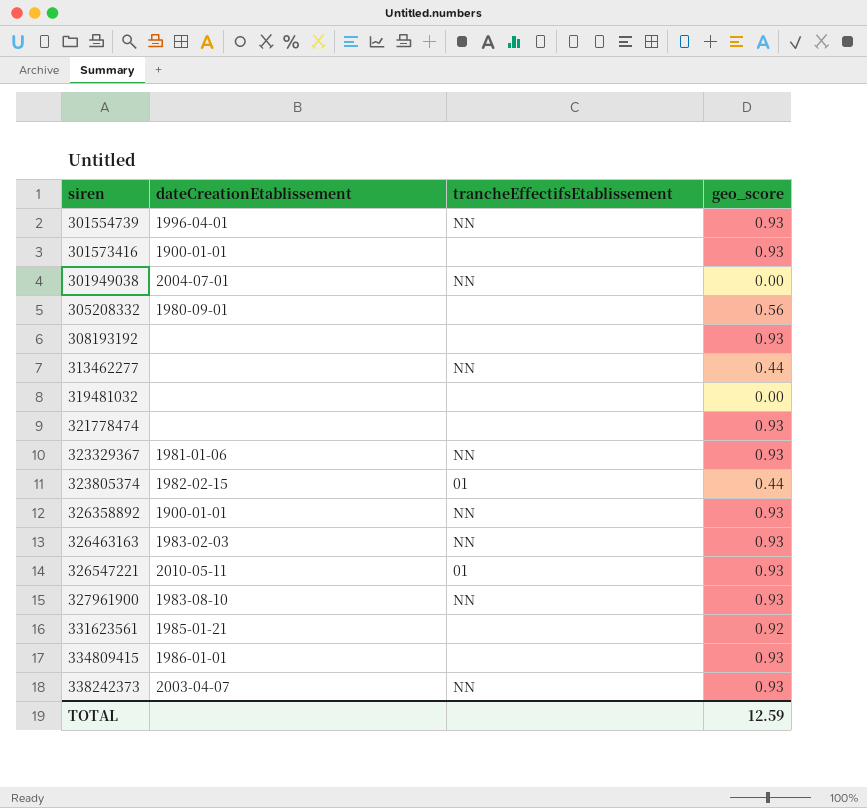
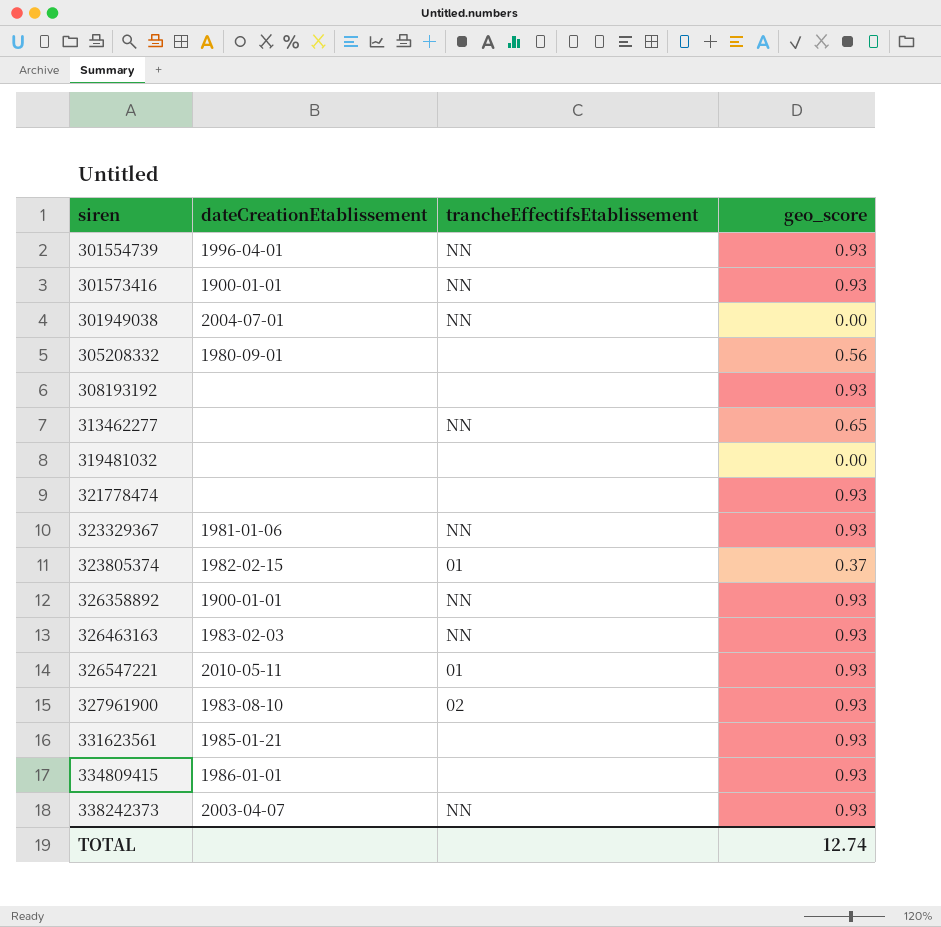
301573416 | trancheEffectifsEtablissement: none -> NN
313462277 | geo_score: 0.44 -> 0.65
323805374 | geo_score: 0.44 -> 0.37
327961900 | trancheEffectifsEtablissement: NN -> 02
331623561 | geo_score: 0.92 -> 0.93
TOTAL | geo_score: 12.59 -> 12.74

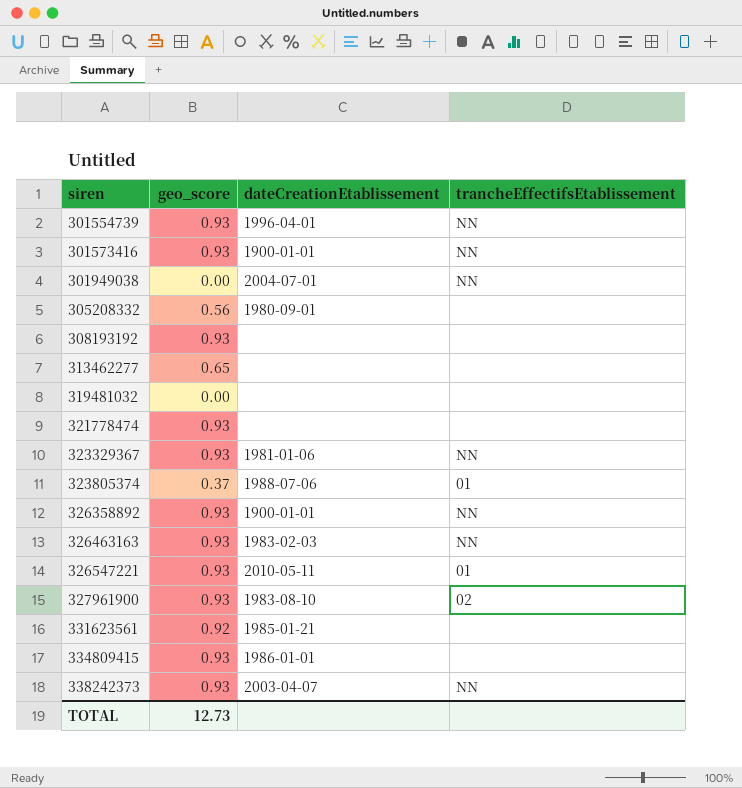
column geo_score | position: 4 -> 2
313462277 | trancheEffectifsEtablissement: NN -> none
323805374 | dateCreationEtablissement: 1982-02-15 -> 1988-07-06
331623561 | geo_score: 0.93 -> 0.92
TOTAL | geo_score: 12.74 -> 12.73

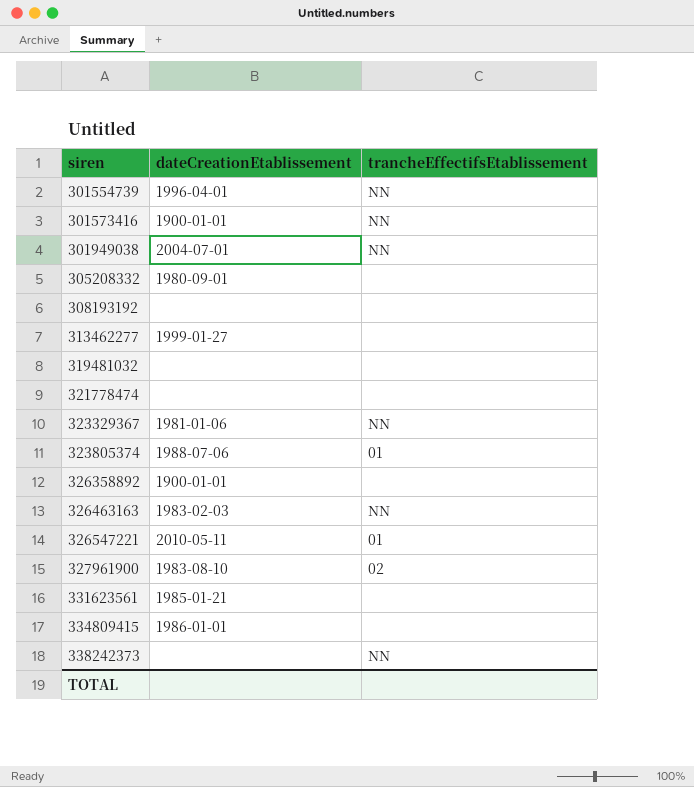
column geo_score | position: 2 -> none
313462277 | dateCreationEtablissement: none -> 1999-01-27
326358892 | trancheEffectifsEtablissement: NN -> none
338242373 | dateCreationEtablissement: 2003-04-07 -> none

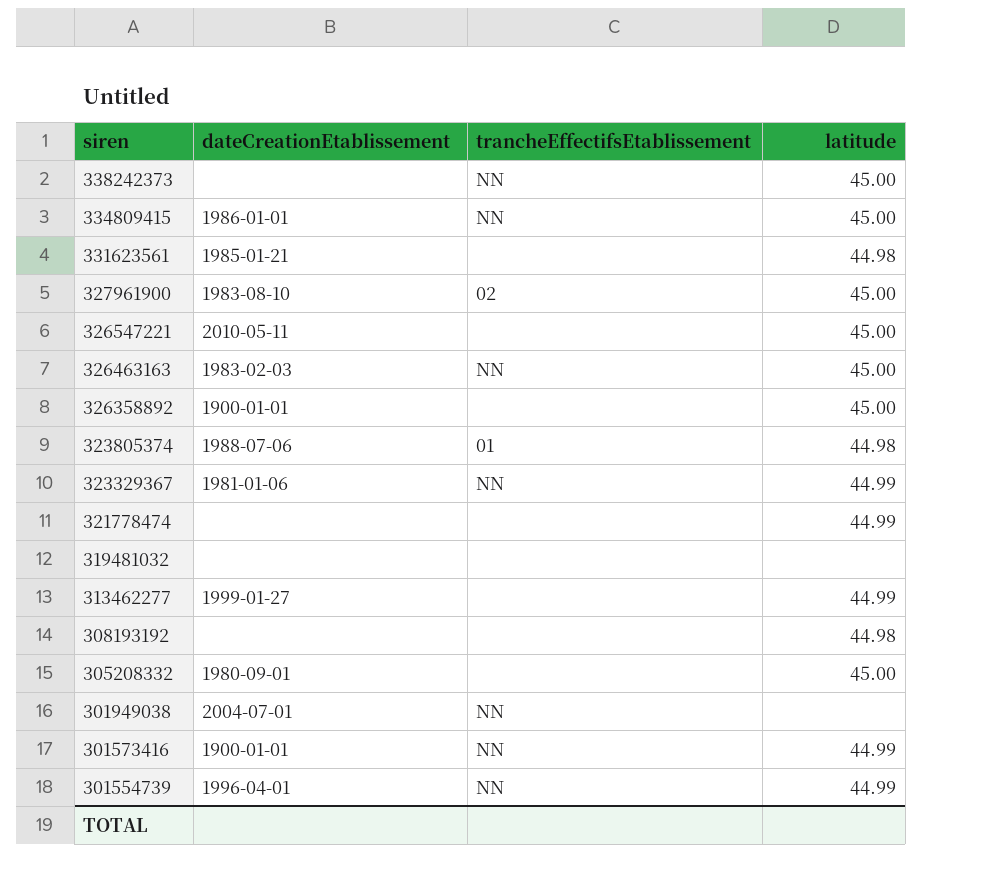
row order: siren ascending -> siren descending
column latitude | position: none -> 4
334809415 | trancheEffectifsEtablissement: none -> NN
326547221 | trancheEffectifsEtablissement: 01 -> none

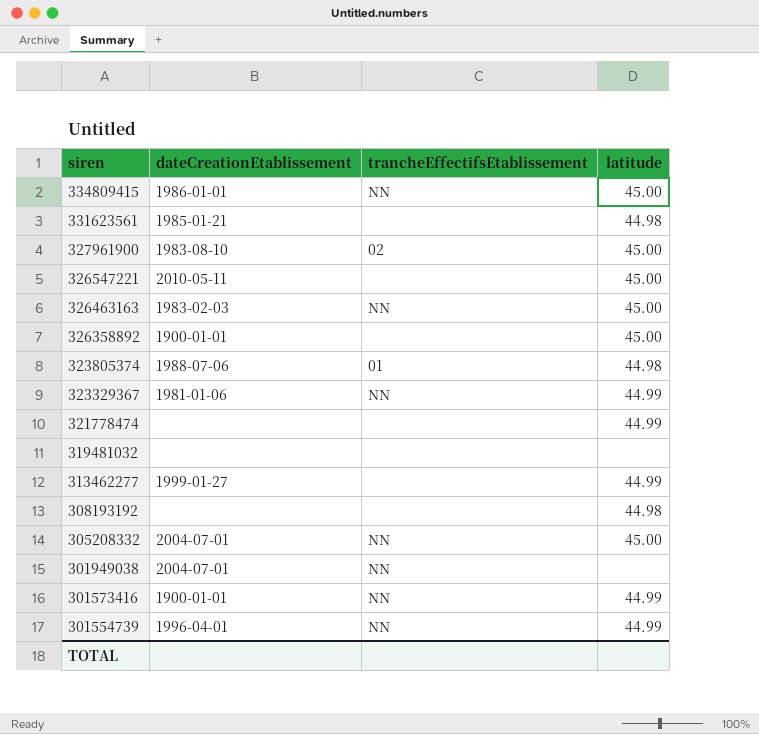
row 338242373: none | NN | 45.00 -> none
305208332 | dateCreationEtablissement: 1980-09-01 -> 2004-07-01
305208332 | trancheEffectifsEtablissement: none -> NN

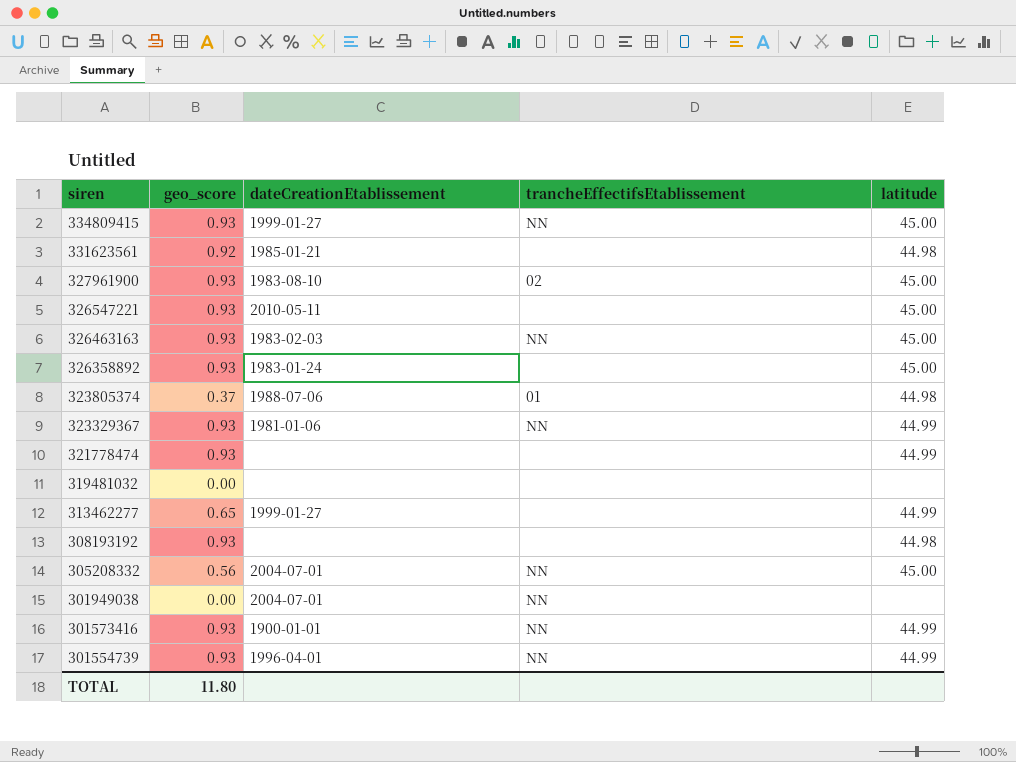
column geo_score | position: none -> 2
334809415 | dateCreationEtablissement: 1986-01-01 -> 1999-01-27
326358892 | dateCreationEtablissement: 1900-01-01 -> 1983-01-24

